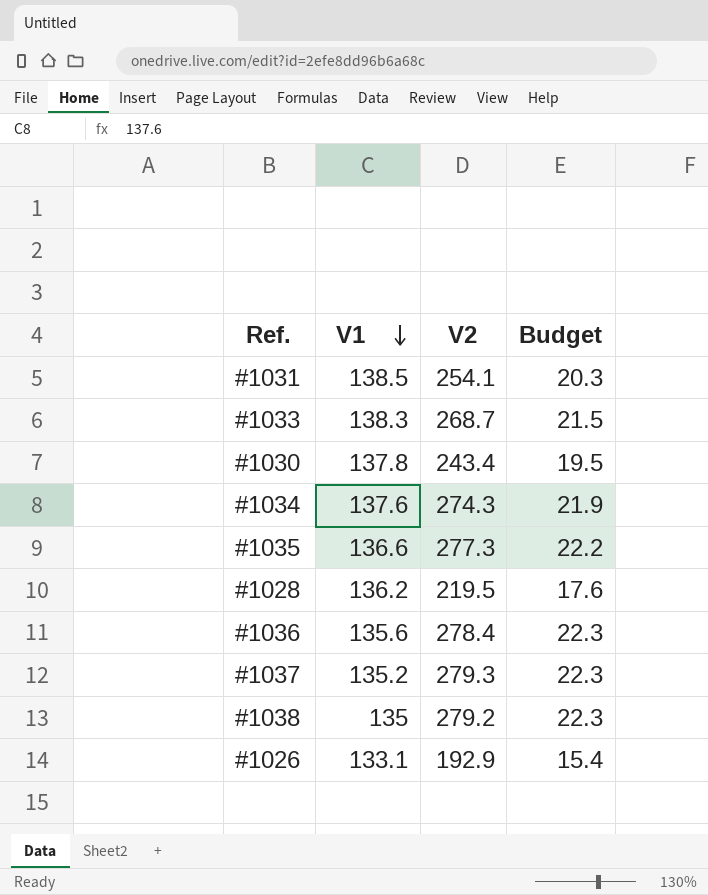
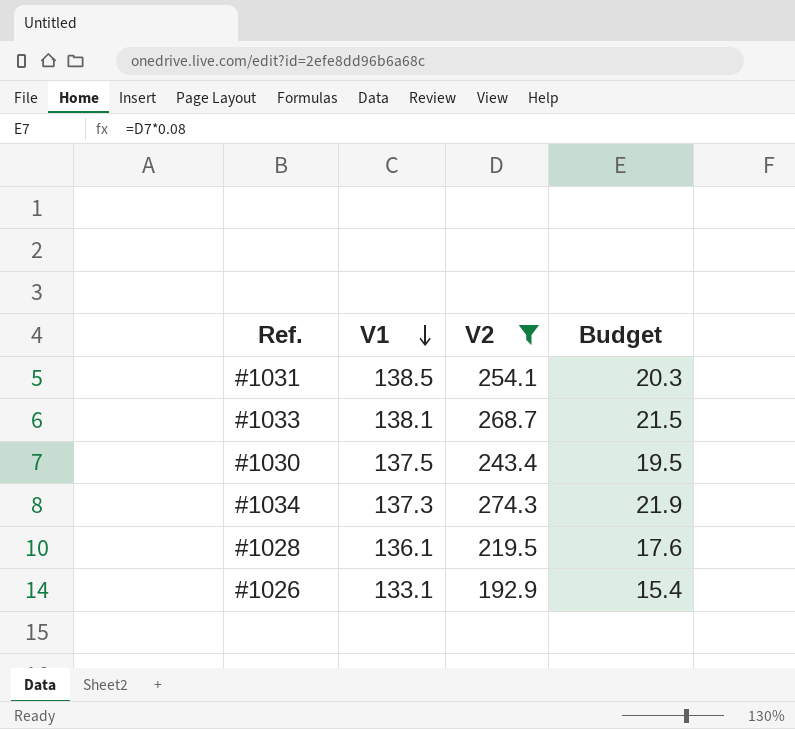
filter: none -> V2 <= 274.3
#1033 | V1: 138.3 -> 138.1
#1030 | V1: 137.8 -> 137.5
#1034 | V1: 137.6 -> 137.3
#1028 | V1: 136.2 -> 136.1

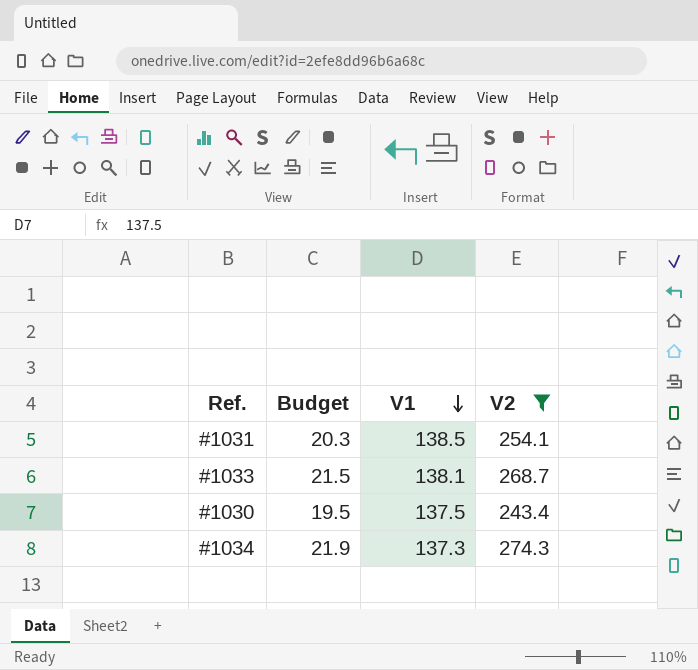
column Budget | position: 4 -> 2
row #1028: 136.1 | 219.5 | 17.6 -> none
row #1026: 133.1 | 192.9 | 15.4 -> none

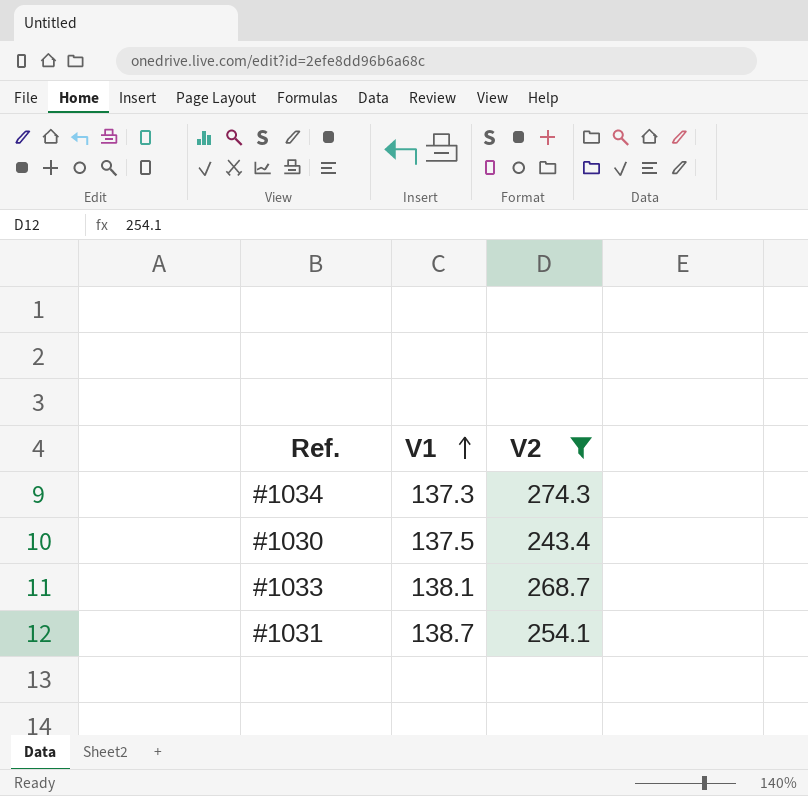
row order: V1 descending -> V1 ascending
column Budget | formula: [V2] * 0.08 -> none
#1031 | V1: 138.5 -> 138.7

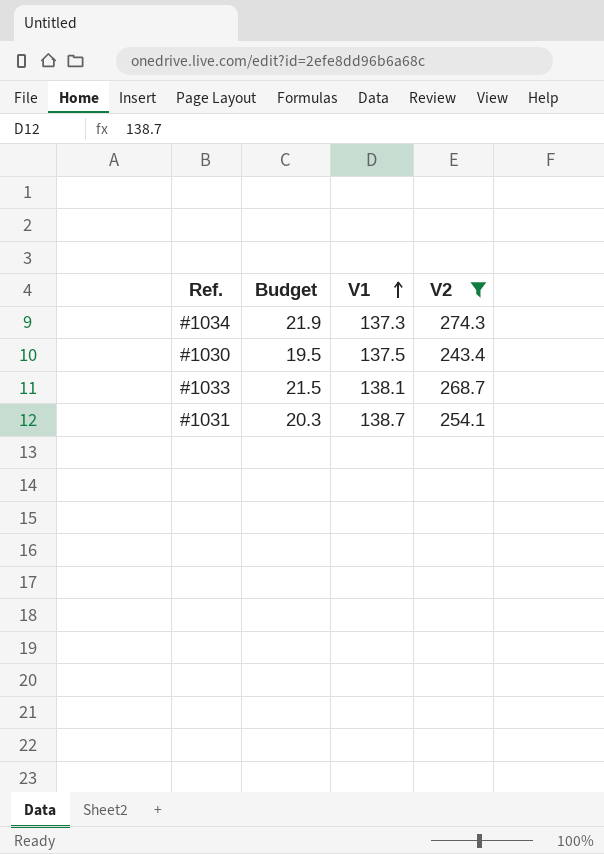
column Budget | formula: none -> [V2] * 0.08

